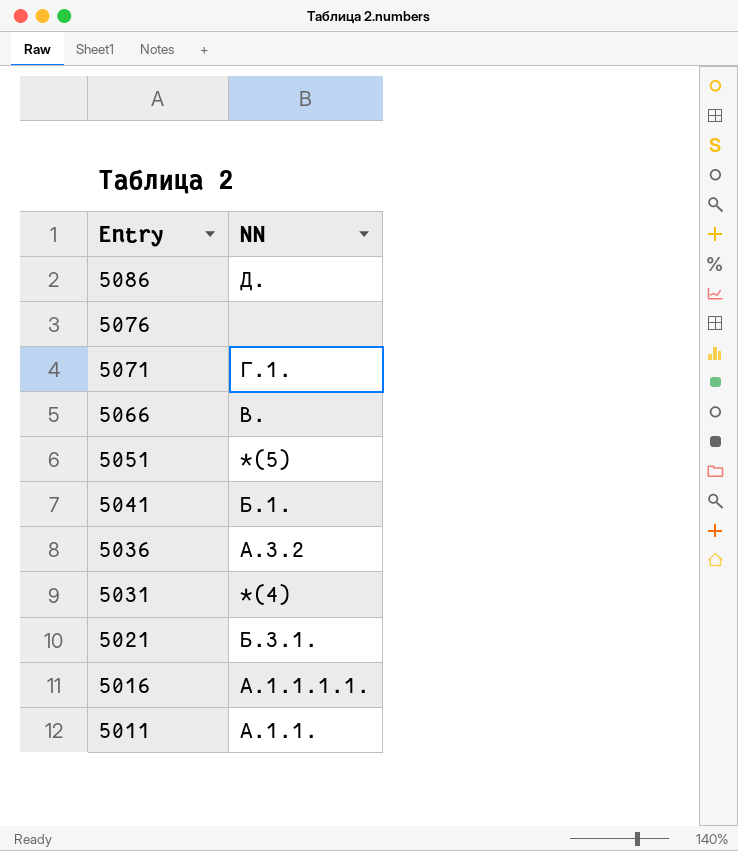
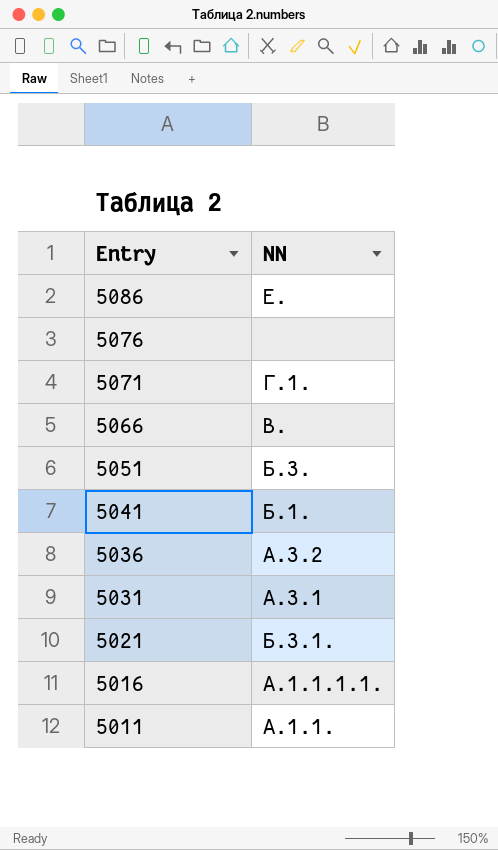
5086 | NN: Д. -> Е.
5051 | NN: *(5) -> Б.3.
5031 | NN: *(4) -> А.3.1

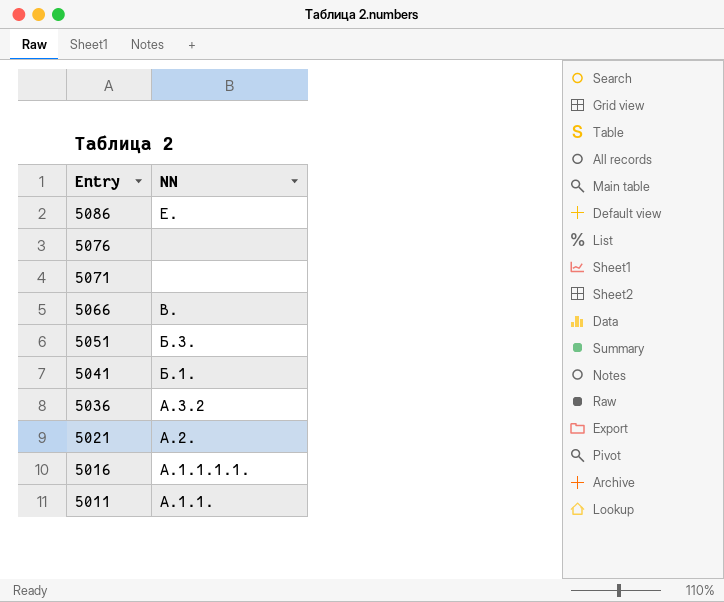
row 5031: А.3.1 -> none
5071 | NN: Г.1. -> none
5021 | NN: Б.3.1. -> А.2.

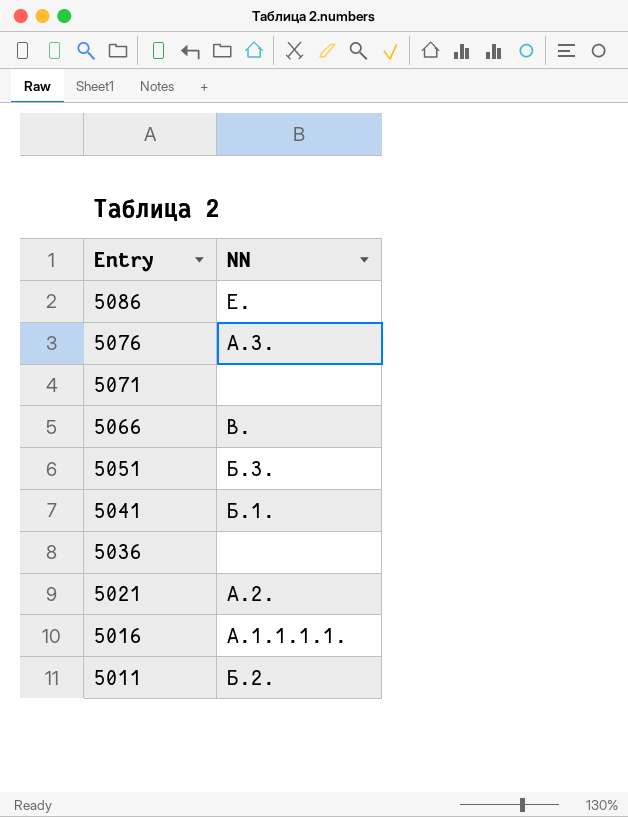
5076 | NN: none -> А.3.
5036 | NN: А.3.2 -> none
5011 | NN: А.1.1. -> Б.2.

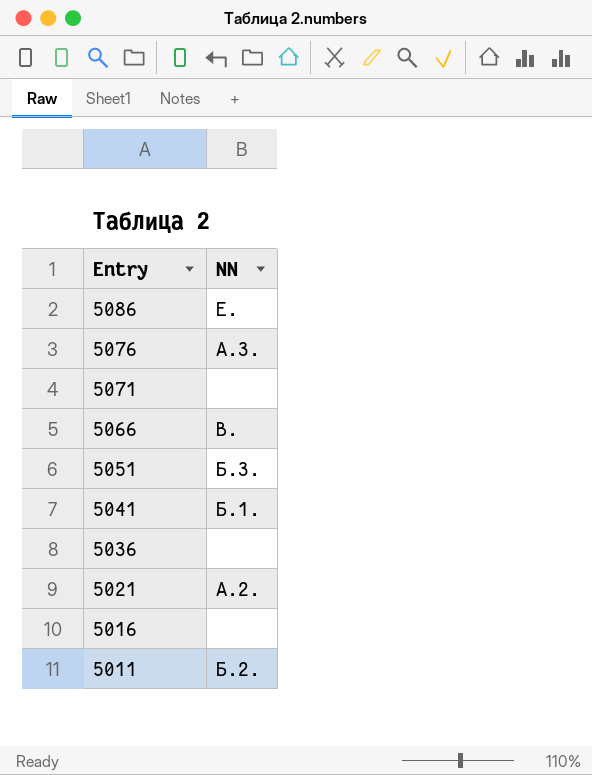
5016 | NN: А.1.1.1.1. -> none

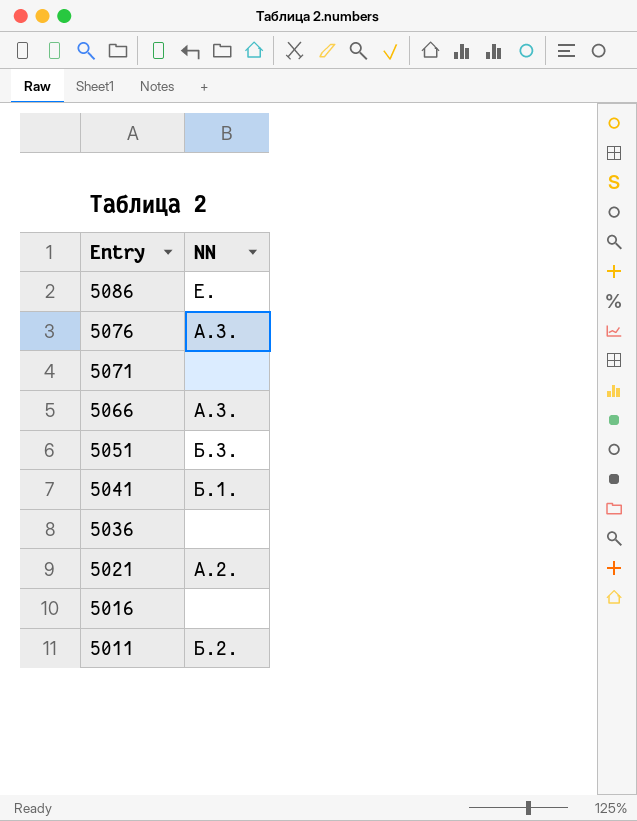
5066 | NN: В. -> А.3.

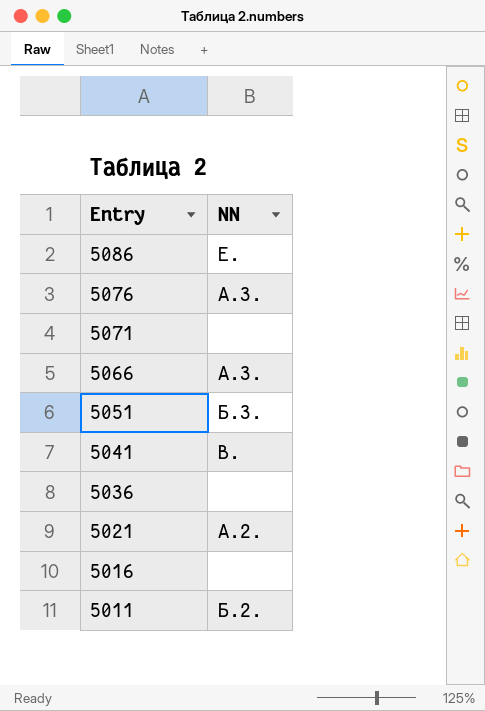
5041 | NN: Б.1. -> В.

